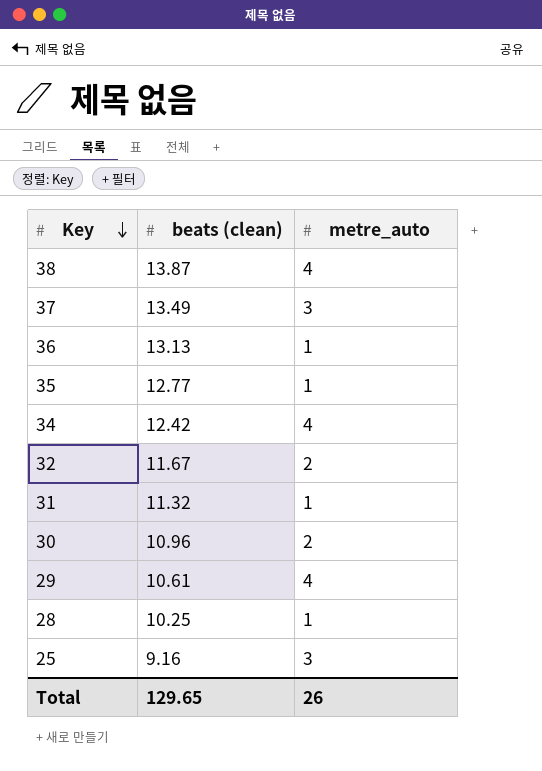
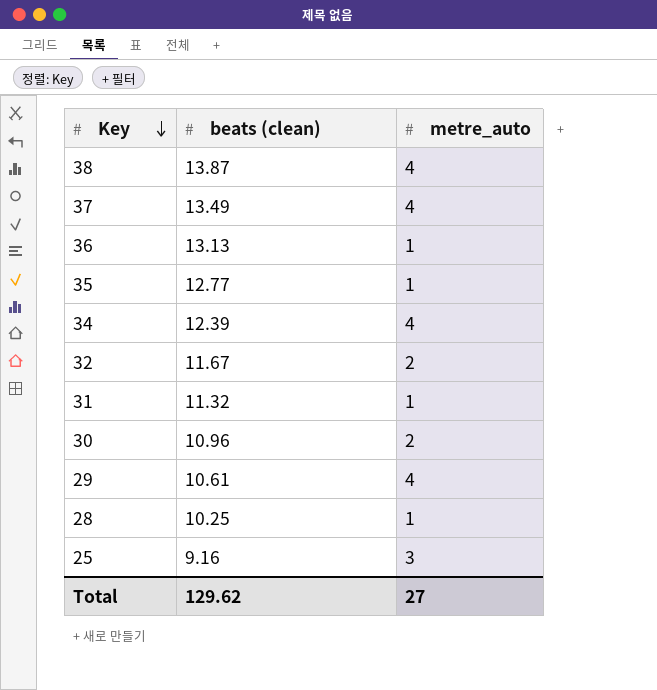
37 | metre_auto: 3 -> 4
34 | beats (clean): 12.42 -> 12.39
Total | beats (clean): 129.65 -> 129.62
Total | metre_auto: 26 -> 27

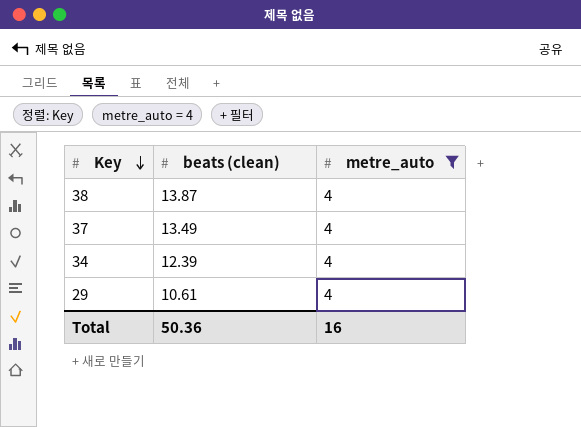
filter: none -> metre_auto = 4
Total | beats (clean): 129.62 -> 50.36
Total | metre_auto: 27 -> 16

